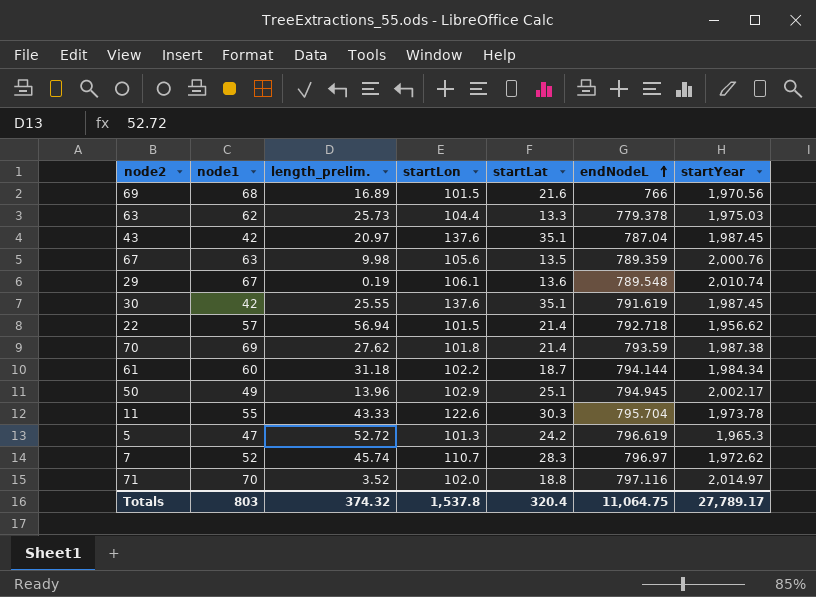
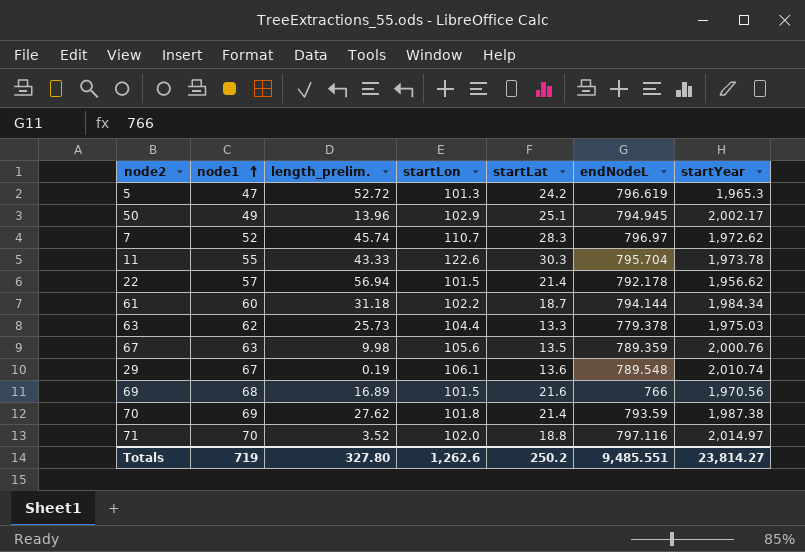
row order: endNodeL ascending -> node1 ascending
row 43: 42 | 20.97 | 137.6 | 35.1 | 787.04 | 1,987.45 -> none
row 30: 42 | 25.55 | 137.6 | 35.1 | 791.619 | 1,987.45 -> none
22 | endNodeL: 792.718 -> 792.178
Totals | node1: 803 -> 719
Totals | length_prelim.: 374.32 -> 327.80
Totals | startLon: 1,537.8 -> 1,262.6
Totals | startLat: 320.4 -> 250.2
Totals | endNodeL: 11,064.75 -> 9,485.551
Totals | startYear: 27,789.17 -> 23,814.27

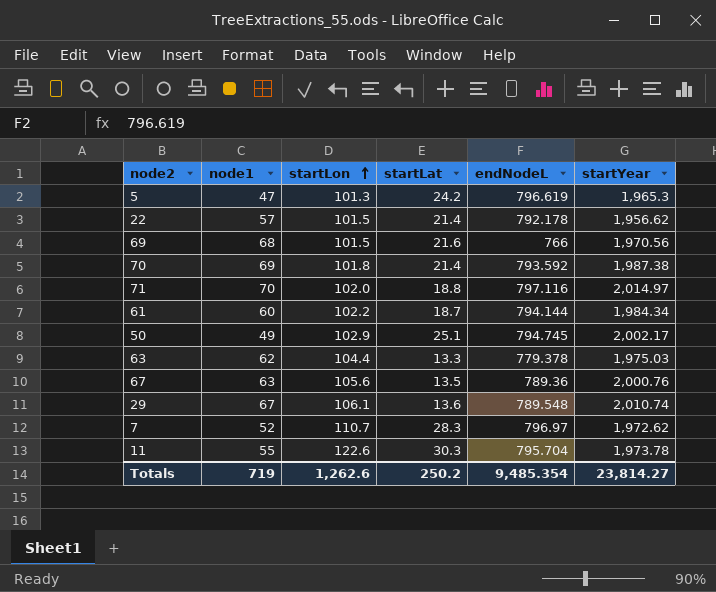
row order: node1 ascending -> startLon ascending
column length_prelim. | position: 3 -> none
70 | endNodeL: 793.59 -> 793.592
50 | endNodeL: 794.945 -> 794.745
67 | endNodeL: 789.359 -> 789.36
Totals | endNodeL: 9,485.551 -> 9,485.354

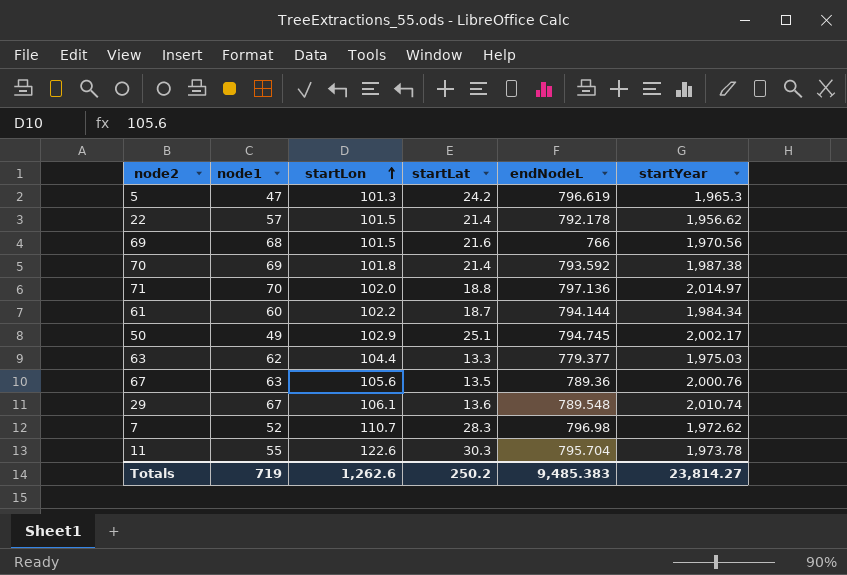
71 | endNodeL: 797.116 -> 797.136
63 | endNodeL: 779.378 -> 779.377
7 | endNodeL: 796.97 -> 796.98
Totals | endNodeL: 9,485.354 -> 9,485.383

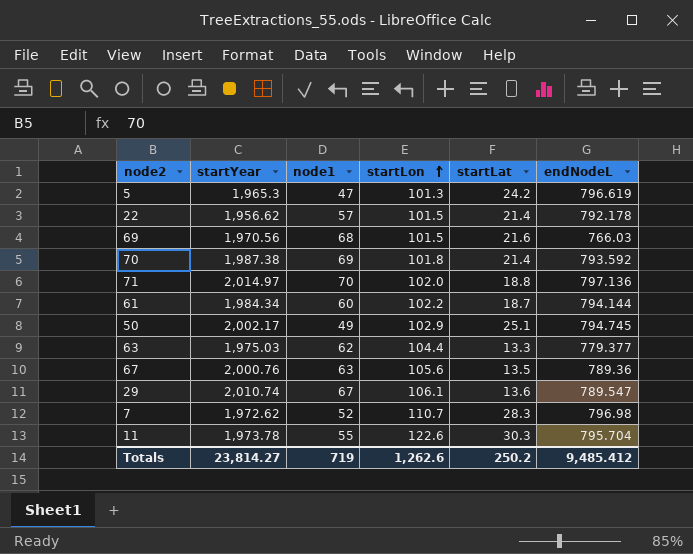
column startYear | position: 6 -> 2
69 | endNodeL: 766 -> 766.03
29 | endNodeL: 789.548 -> 789.547
Totals | endNodeL: 9,485.383 -> 9,485.412

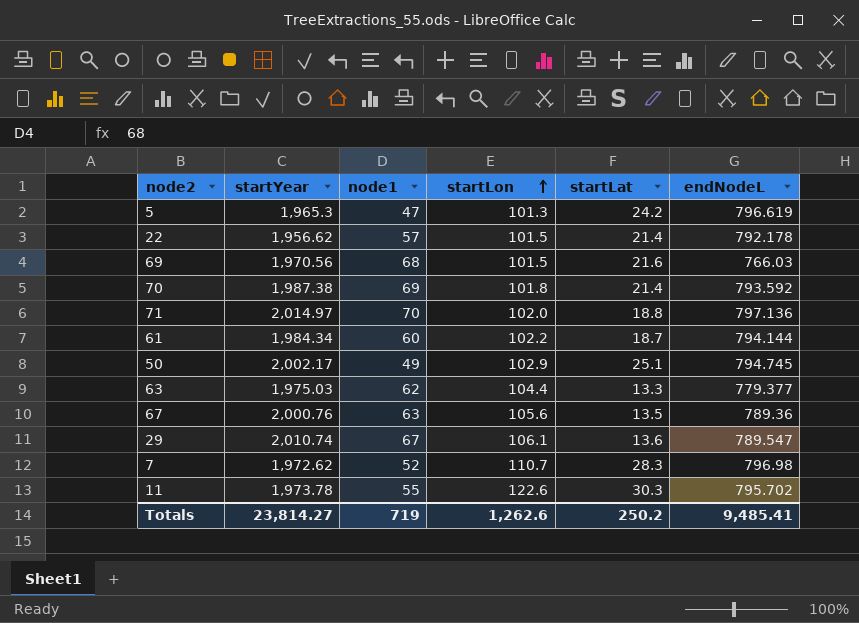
11 | endNodeL: 795.704 -> 795.702
Totals | endNodeL: 9,485.412 -> 9,485.41

